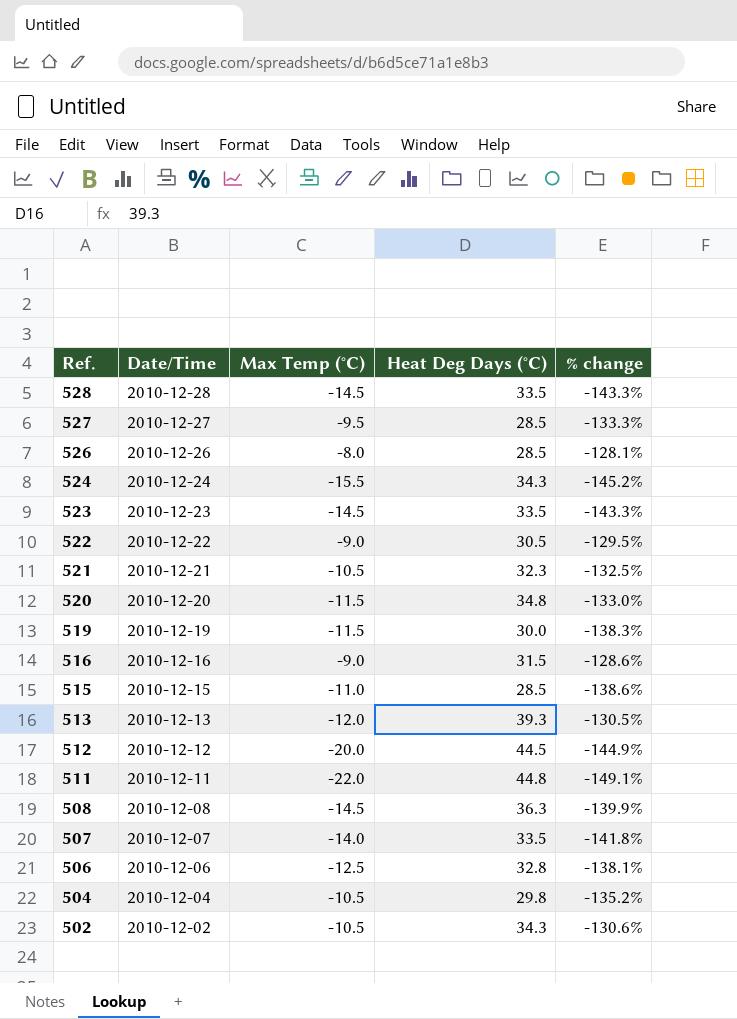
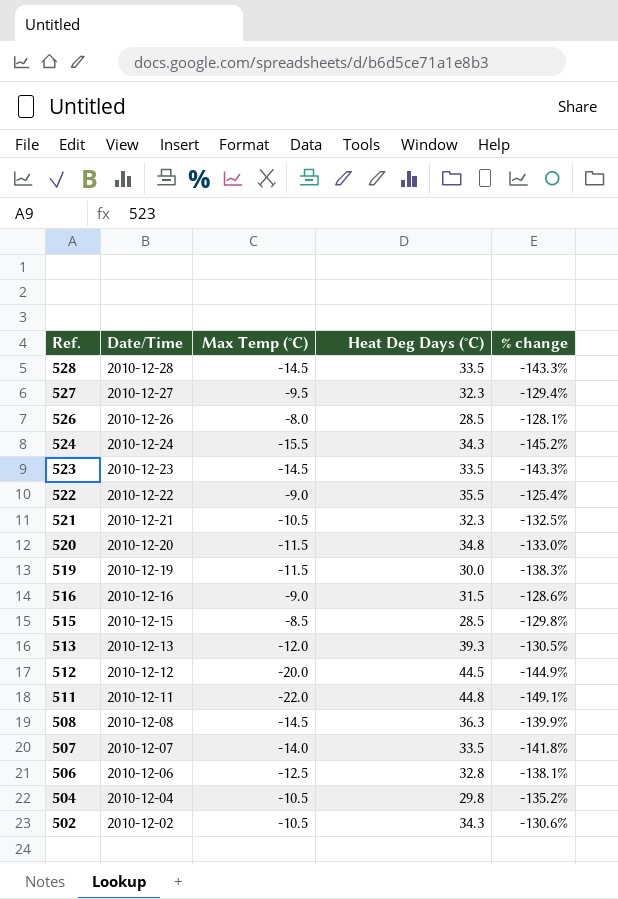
527 | Heat Deg Days (°C): 28.5 -> 32.3
527 | % change: -133.3% -> -129.4%
522 | Heat Deg Days (°C): 30.5 -> 35.5
522 | % change: -129.5% -> -125.4%
515 | Max Temp (°C): -11.0 -> -8.5
515 | % change: -138.6% -> -129.8%

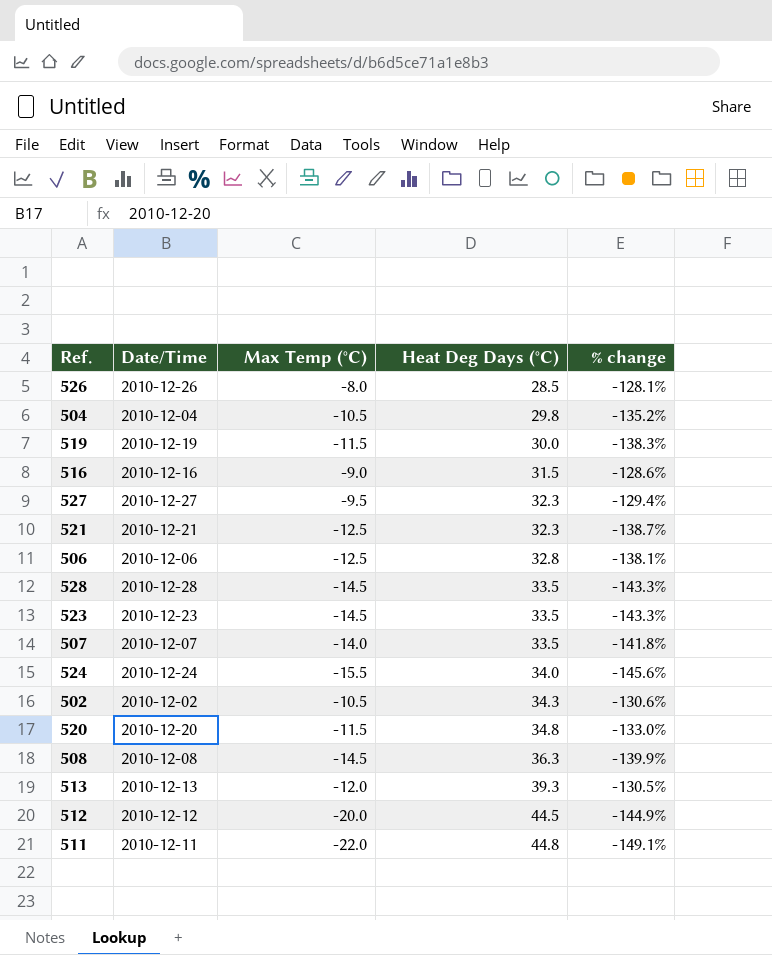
row order: Ref. descending -> Heat Deg Days (°C) ascending
row 522: 2010-12-22 | -9.0 | 35.5 | -125.4% -> none
row 515: 2010-12-15 | -8.5 | 28.5 | -129.8% -> none
521 | Max Temp (°C): -10.5 -> -12.5
521 | % change: -132.5% -> -138.7%
524 | Heat Deg Days (°C): 34.3 -> 34.0
524 | % change: -145.2% -> -145.6%

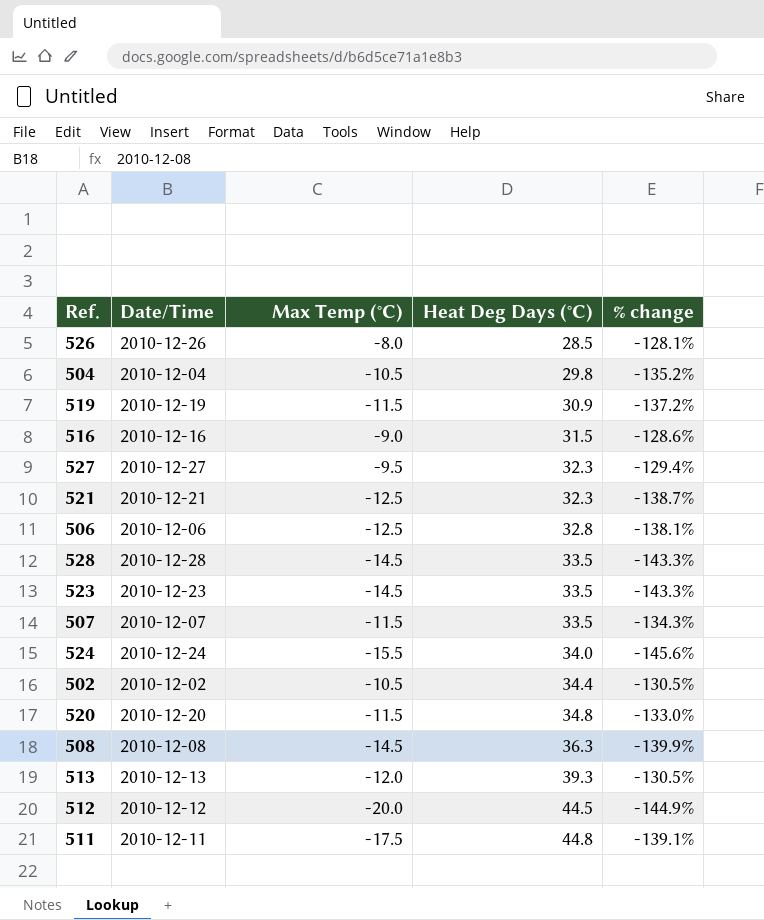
519 | Heat Deg Days (°C): 30.0 -> 30.9
519 | % change: -138.3% -> -137.2%
507 | Max Temp (°C): -14.0 -> -11.5
507 | % change: -141.8% -> -134.3%
502 | Heat Deg Days (°C): 34.3 -> 34.4
502 | % change: -130.6% -> -130.5%
511 | Max Temp (°C): -22.0 -> -17.5
511 | % change: -149.1% -> -139.1%

